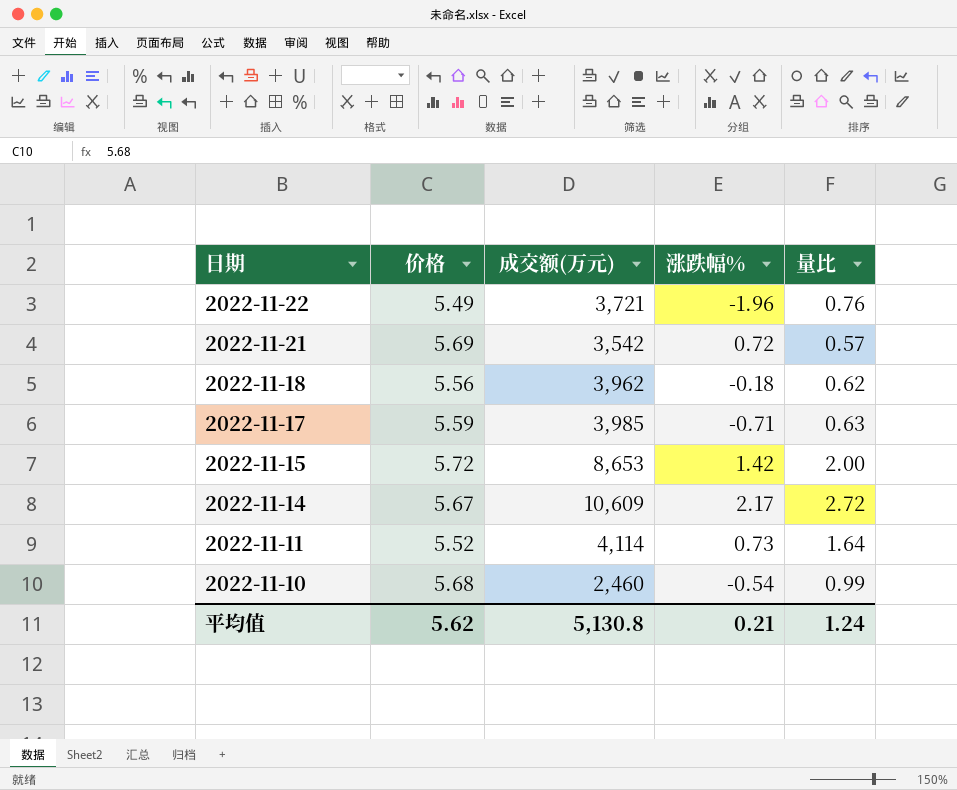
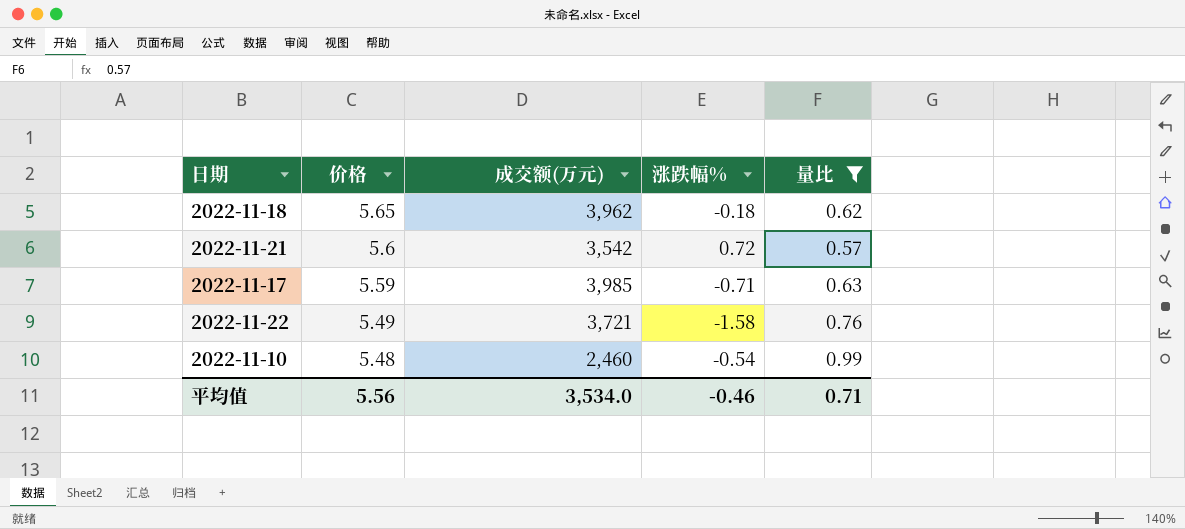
filter: none -> 量比 <= 0.99
row order: 日期 descending -> 价格 descending
2022-11-18 | 价格: 5.56 -> 5.65
2022-11-21 | 价格: 5.69 -> 5.6
2022-11-22 | 涨跌幅%: -1.96 -> -1.58
2022-11-10 | 价格: 5.68 -> 5.48
平均值 | 价格: 5.62 -> 5.56
平均值 | 成交额(万元): 5,130.8 -> 3,534.0
平均值 | 涨跌幅%: 0.21 -> -0.46
平均值 | 量比: 1.24 -> 0.71

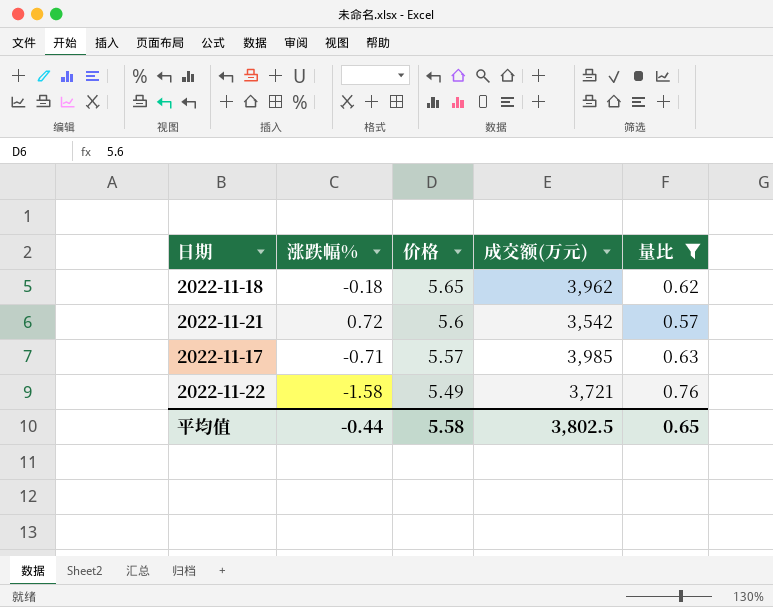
column 涨跌幅% | position: 4 -> 2
row 2022-11-10: 5.48 | 2,460 | -0.54 | 0.99 -> none
2022-11-17 | 价格: 5.59 -> 5.57
平均值 | 涨跌幅%: -0.46 -> -0.44
平均值 | 价格: 5.56 -> 5.58
平均值 | 成交额(万元): 3,534.0 -> 3,802.5
平均值 | 量比: 0.71 -> 0.65

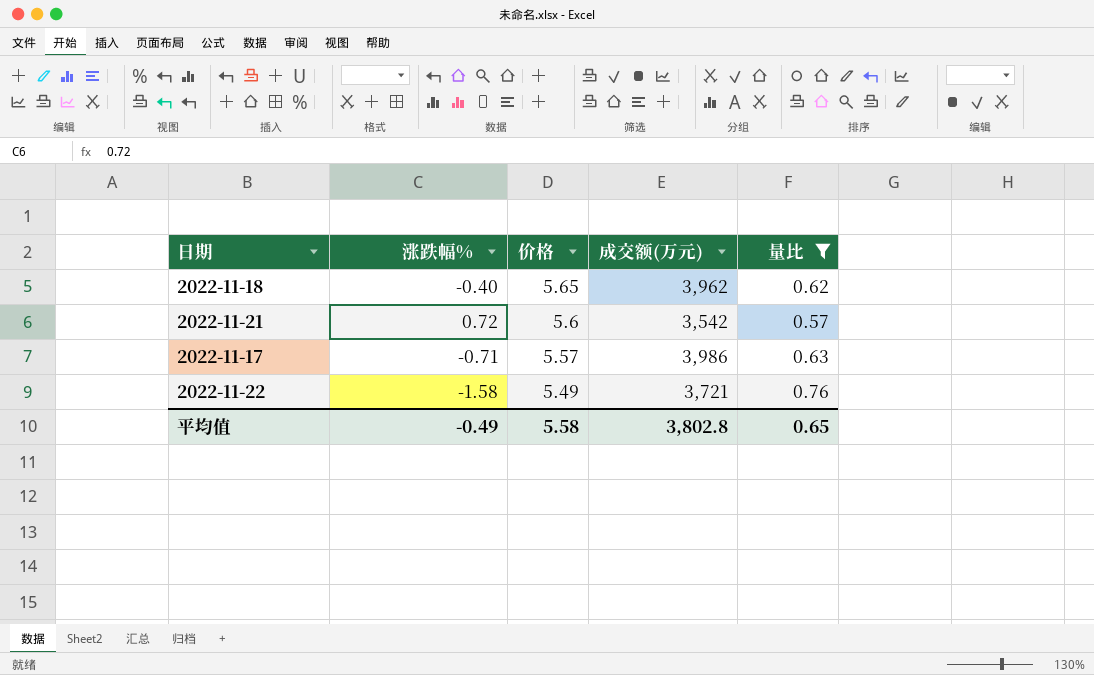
2022-11-18 | 涨跌幅%: -0.18 -> -0.40
2022-11-17 | 成交额(万元): 3,985 -> 3,986
平均值 | 涨跌幅%: -0.44 -> -0.49
平均值 | 成交额(万元): 3,802.5 -> 3,802.8

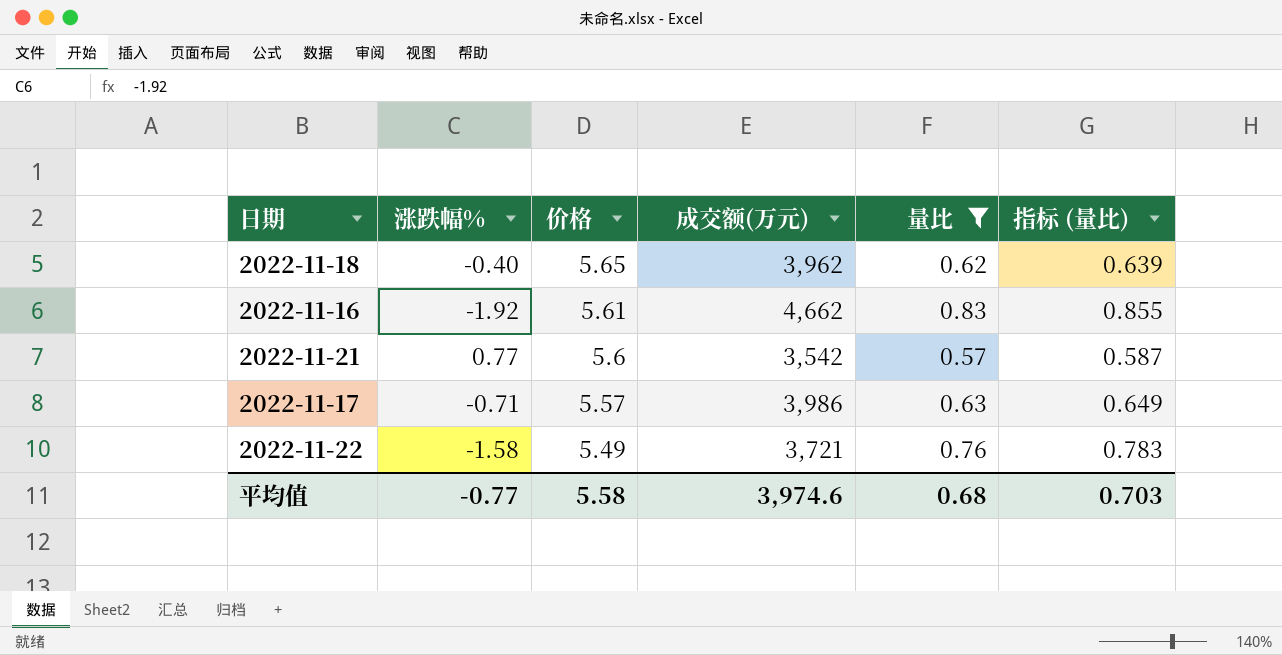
column 指标 (量比) | formula: none -> [量比] * 1.03
row 2022-11-16: none -> -1.92 | 5.61 | 4,662 | 0.83 | 0.855
2022-11-21 | 涨跌幅%: 0.72 -> 0.77
平均值 | 涨跌幅%: -0.49 -> -0.77
平均值 | 成交额(万元): 3,802.8 -> 3,974.6
平均值 | 量比: 0.65 -> 0.68

